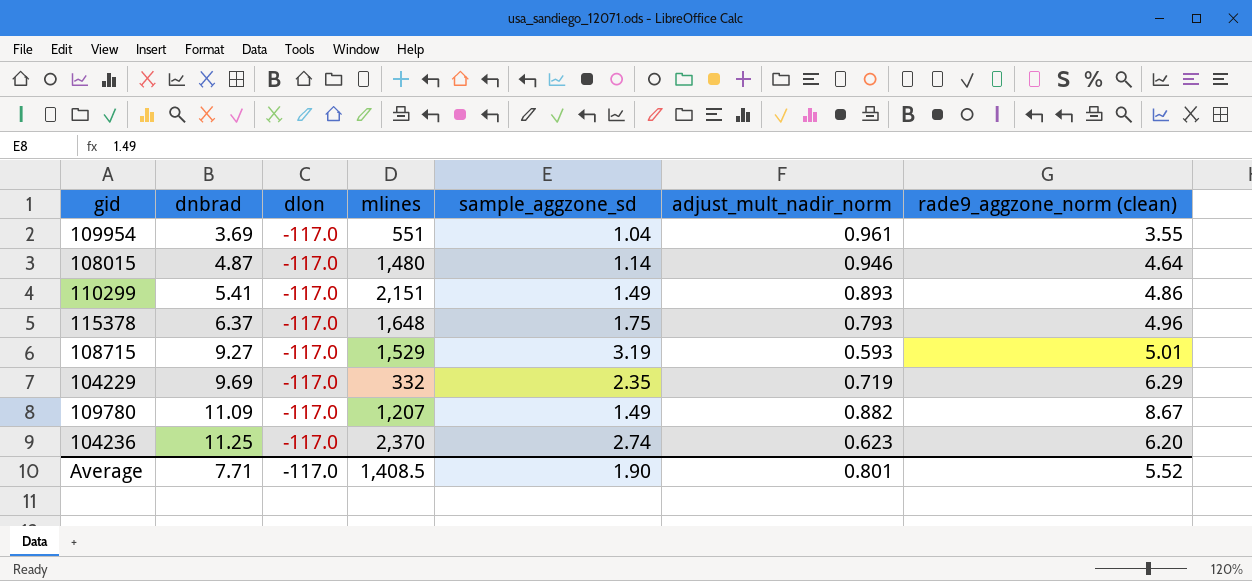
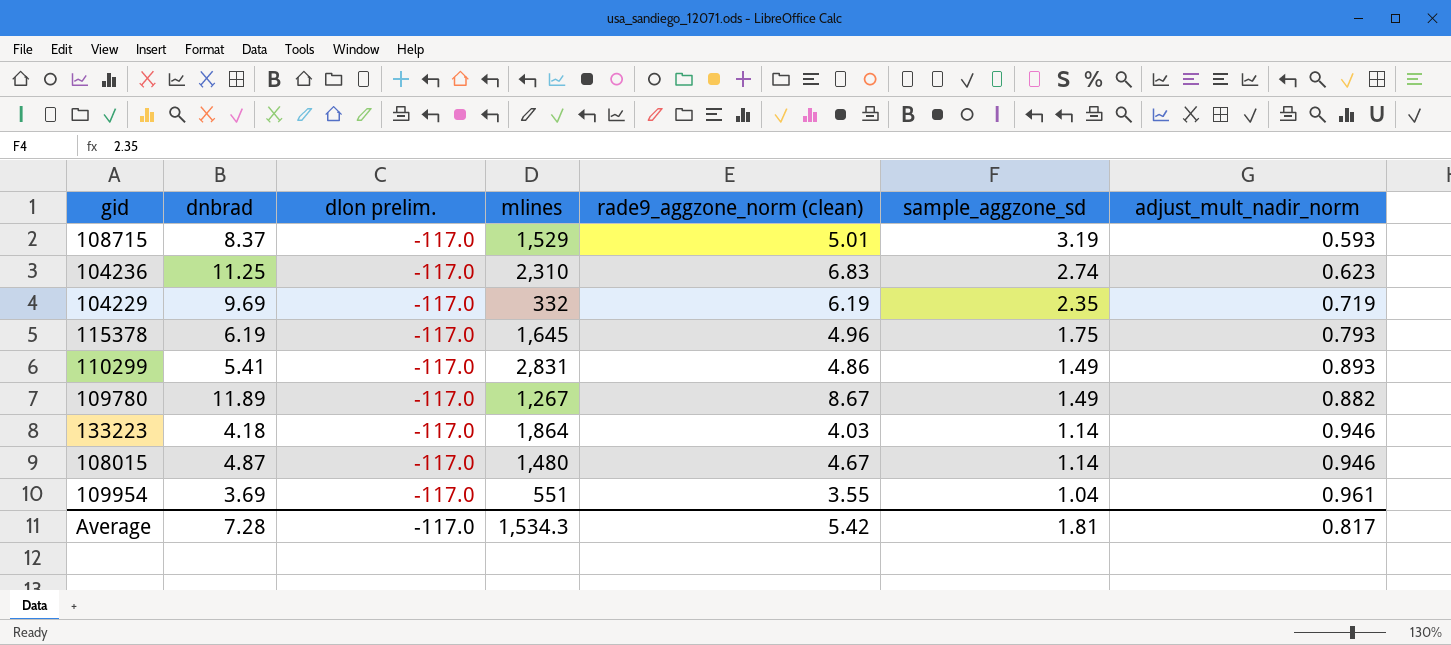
row order: dnbrad ascending -> sample_aggzone_sd descending
column name: dlon -> dlon prelim.
column rade9_aggzone_norm (clean) | position: 7 -> 5
108715 | dnbrad: 9.27 -> 8.37
104236 | mlines: 2,370 -> 2,310
104236 | rade9_aggzone_norm (clean): 6.20 -> 6.83
104229 | rade9_aggzone_norm (clean): 6.29 -> 6.19
115378 | dnbrad: 6.37 -> 6.19
115378 | mlines: 1,648 -> 1,645
110299 | mlines: 2,151 -> 2,831
109780 | dnbrad: 11.09 -> 11.89
109780 | mlines: 1,207 -> 1,267
row 133223: none -> 4.18 | -117.0 | 1,864 | 4.03 | 1.14 | 0.946
108015 | rade9_aggzone_norm (clean): 4.64 -> 4.67
Average | dnbrad: 7.71 -> 7.28
Average | mlines: 1,408.5 -> 1,534.3
Average | rade9_aggzone_norm (clean): 5.52 -> 5.42
Average | sample_aggzone_sd: 1.90 -> 1.81
Average | adjust_mult_nadir_norm: 0.801 -> 0.817

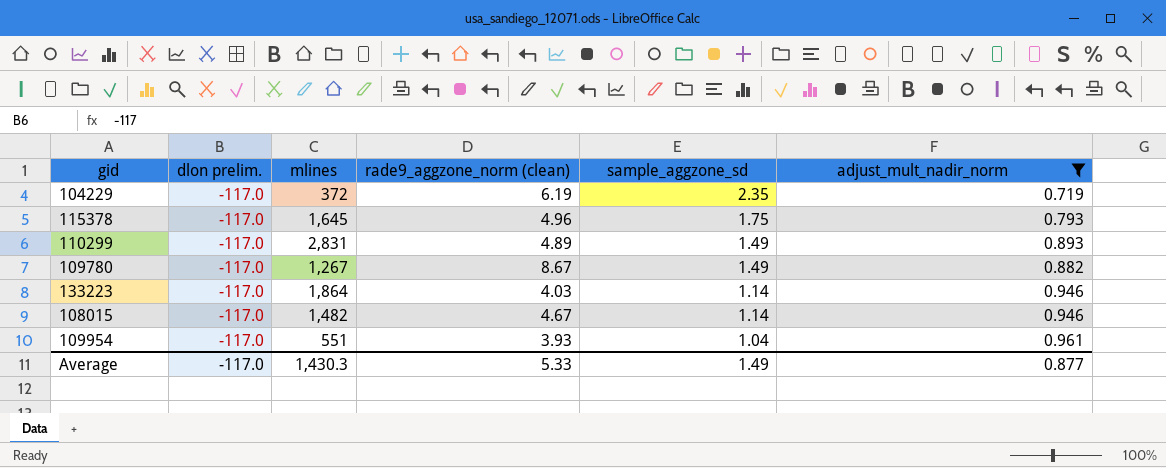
filter: none -> adjust_mult_nadir_norm >= 0.719
column dnbrad | position: 2 -> none
104229 | mlines: 332 -> 372
110299 | rade9_aggzone_norm (clean): 4.86 -> 4.89
108015 | mlines: 1,480 -> 1,482
109954 | rade9_aggzone_norm (clean): 3.55 -> 3.93
Average | mlines: 1,534.3 -> 1,430.3
Average | rade9_aggzone_norm (clean): 5.42 -> 5.33
Average | sample_aggzone_sd: 1.81 -> 1.49
Average | adjust_mult_nadir_norm: 0.817 -> 0.877

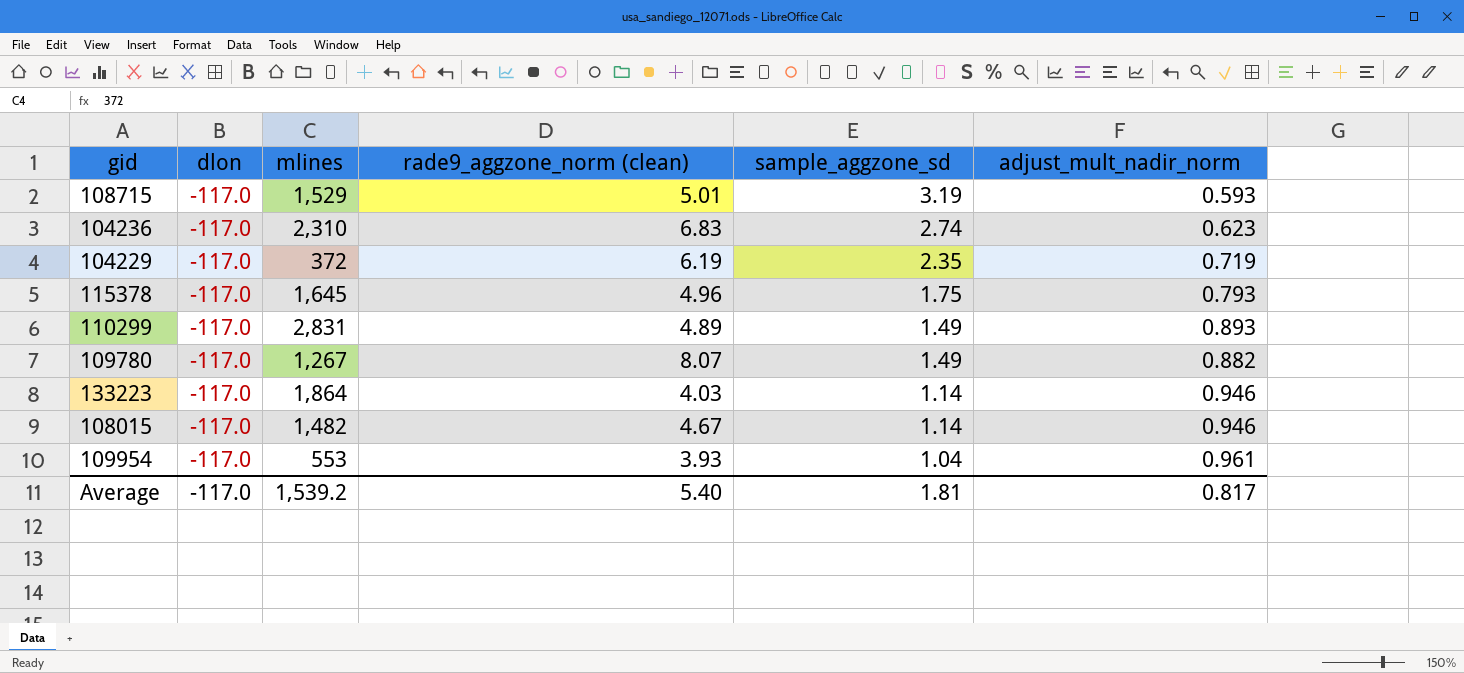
filter: adjust_mult_nadir_norm >= 0.719 -> none
column name: dlon prelim. -> dlon
109780 | rade9_aggzone_norm (clean): 8.67 -> 8.07
109954 | mlines: 551 -> 553
Average | mlines: 1,430.3 -> 1,539.2
Average | rade9_aggzone_norm (clean): 5.33 -> 5.40
Average | sample_aggzone_sd: 1.49 -> 1.81
Average | adjust_mult_nadir_norm: 0.877 -> 0.817

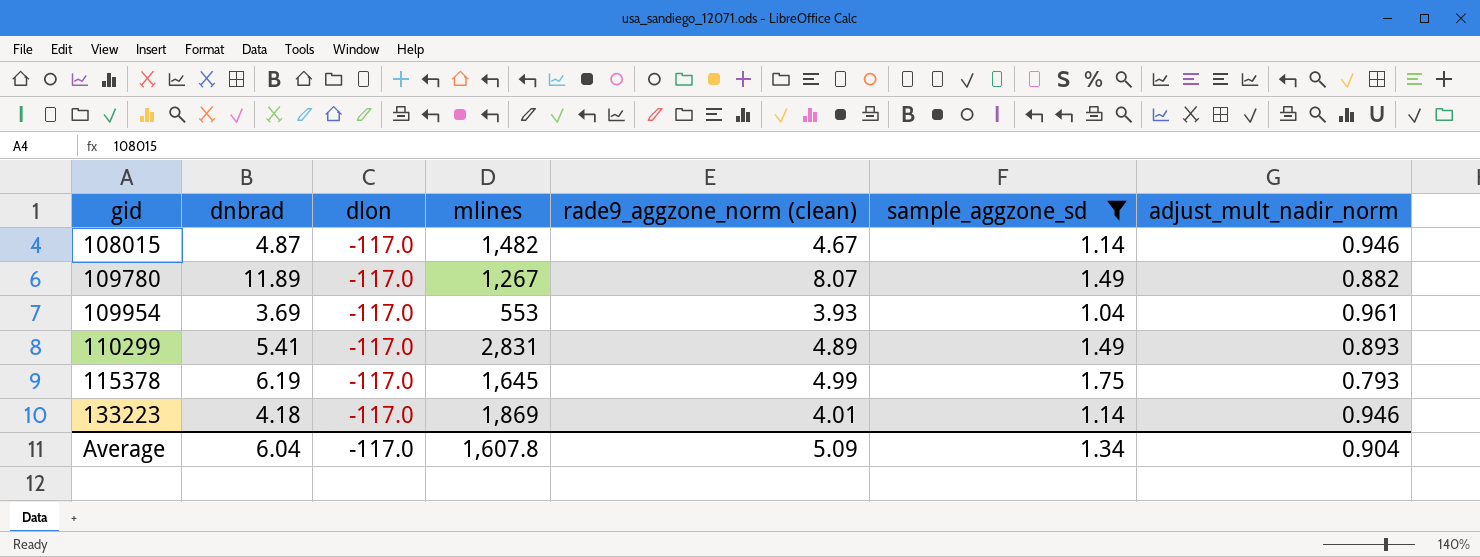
filter: none -> sample_aggzone_sd <= 1.75
row order: sample_aggzone_sd descending -> gid ascending
column dnbrad | position: none -> 2
115378 | rade9_aggzone_norm (clean): 4.96 -> 4.99
133223 | mlines: 1,864 -> 1,869
133223 | rade9_aggzone_norm (clean): 4.03 -> 4.01
Average | mlines: 1,539.2 -> 1,607.8
Average | rade9_aggzone_norm (clean): 5.40 -> 5.09
Average | sample_aggzone_sd: 1.81 -> 1.34
Average | adjust_mult_nadir_norm: 0.817 -> 0.904

